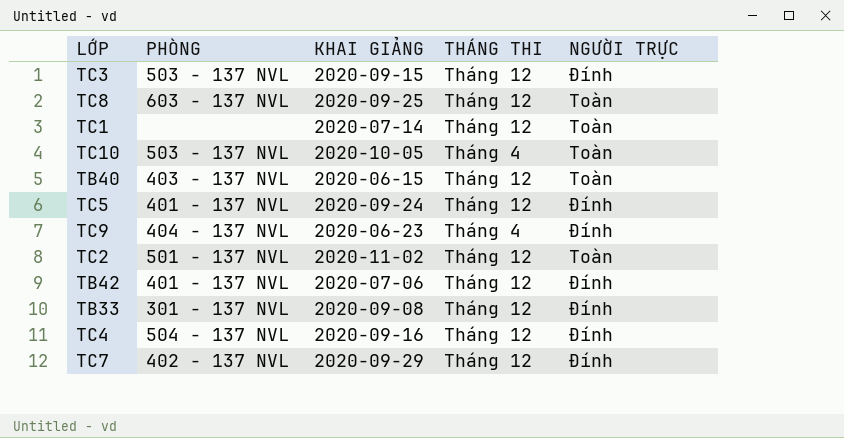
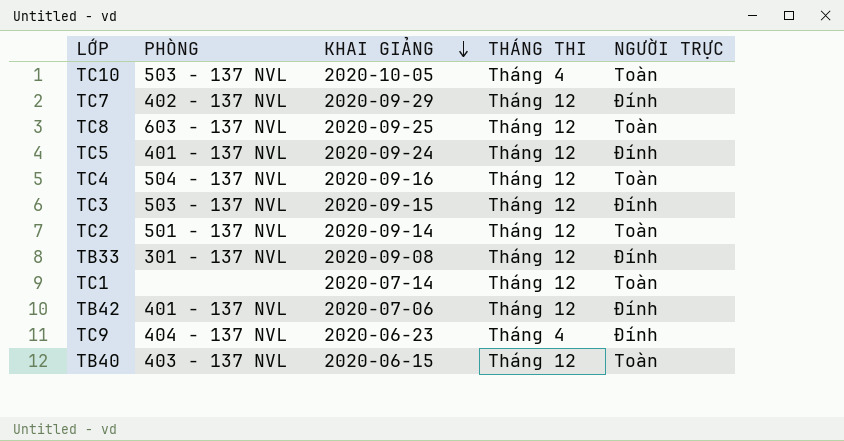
row order: none -> KHAI GIẢNG descending
TC4 | NGƯỜI TRỰC: Đính -> Toàn
TC2 | KHAI GIẢNG: 2020-11-02 -> 2020-09-14

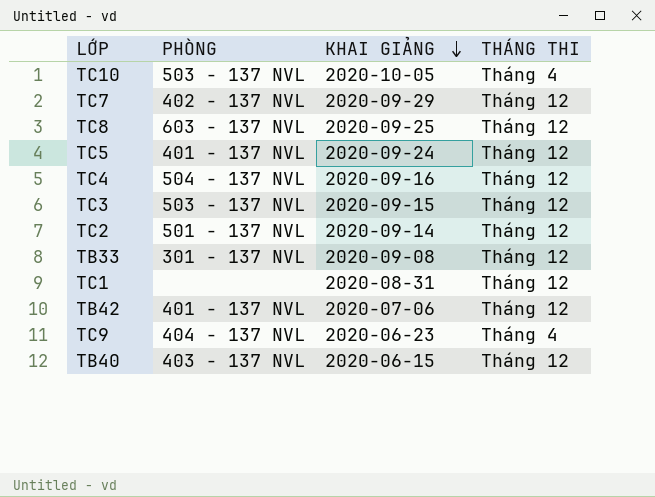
column NGƯỜI TRỰC | position: 5 -> none
TC1 | KHAI GIẢNG: 2020-07-14 -> 2020-08-31

